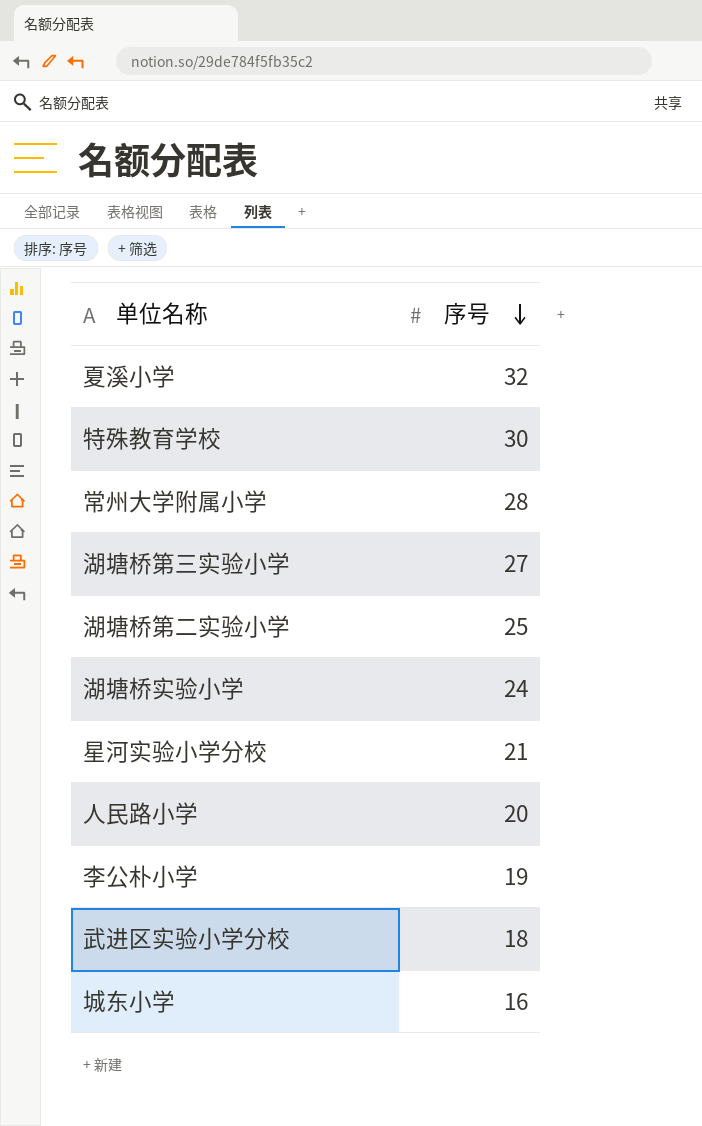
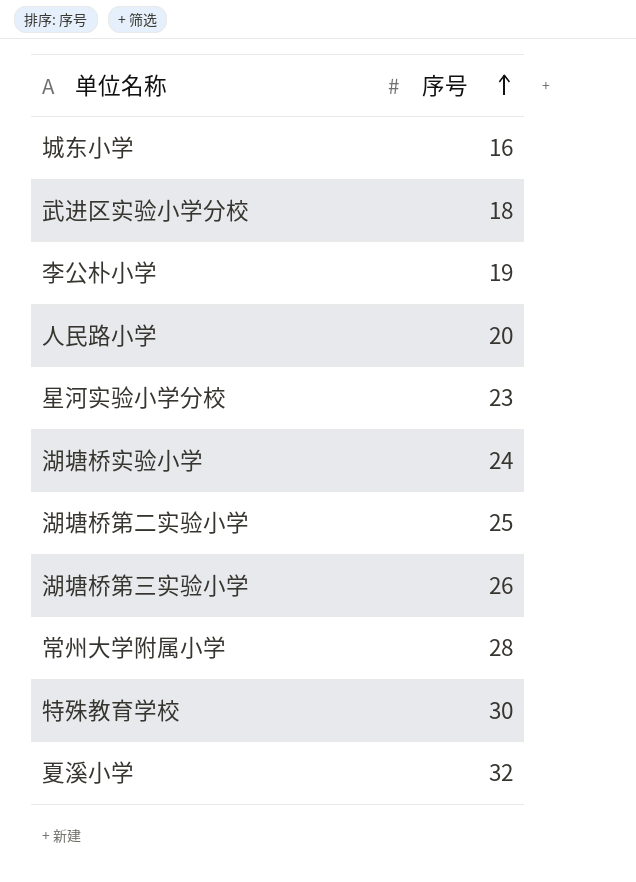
row order: 序号 descending -> 序号 ascending
星河实验小学分校 | 序号: 21 -> 23
湖塘桥第三实验小学 | 序号: 27 -> 26

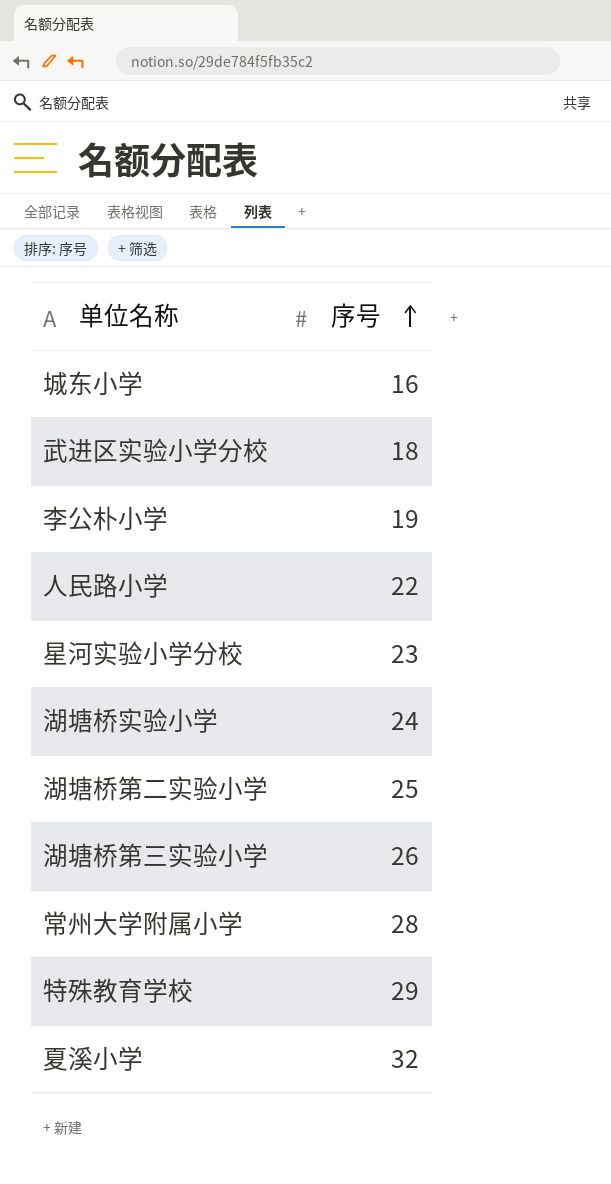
人民路小学 | 序号: 20 -> 22
特殊教育学校 | 序号: 30 -> 29

